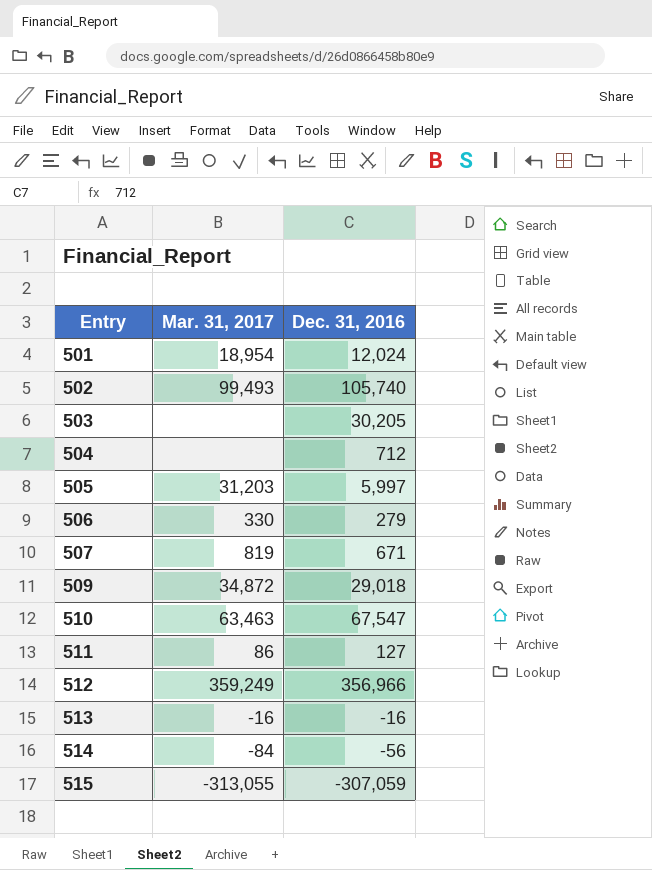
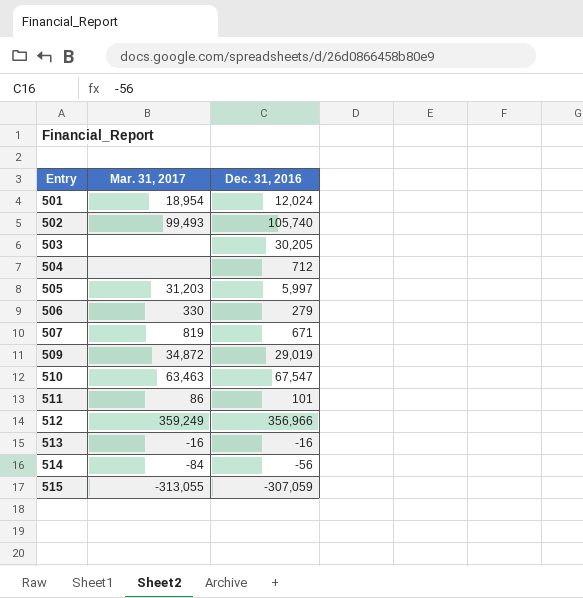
509 | Dec. 31, 2016: 29,018 -> 29,019
511 | Dec. 31, 2016: 127 -> 101

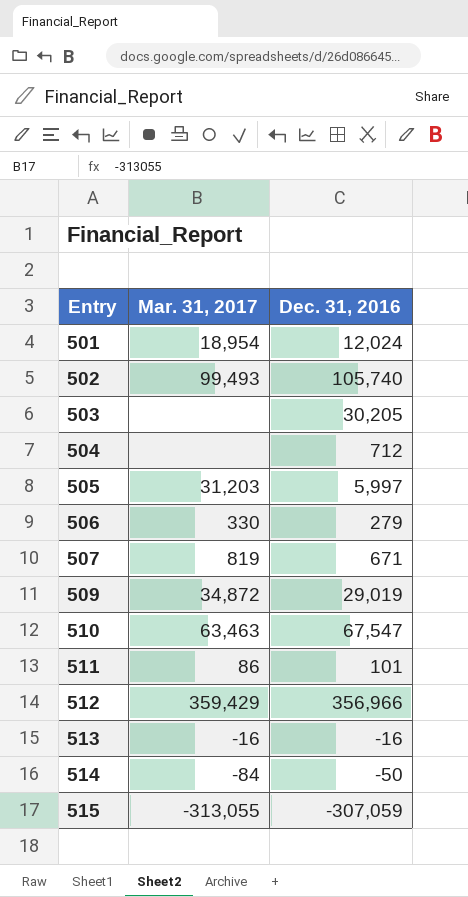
512 | Mar. 31, 2017: 359,249 -> 359,429
514 | Dec. 31, 2016: -56 -> -50

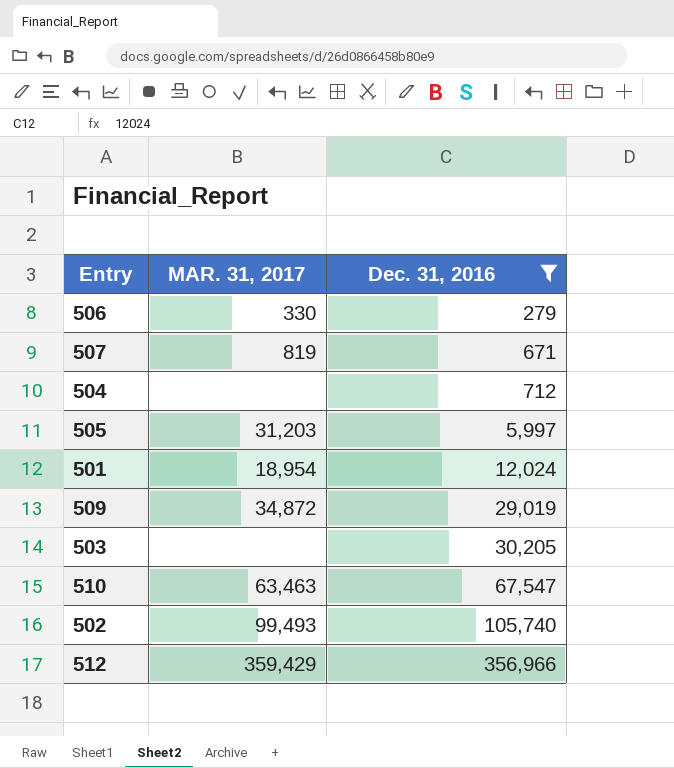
filter: none -> Dec. 31, 2016 >= 279
row order: Entry ascending -> Dec. 31, 2016 ascending
column name: Mar. 31, 2017 -> MAR. 31, 2017

